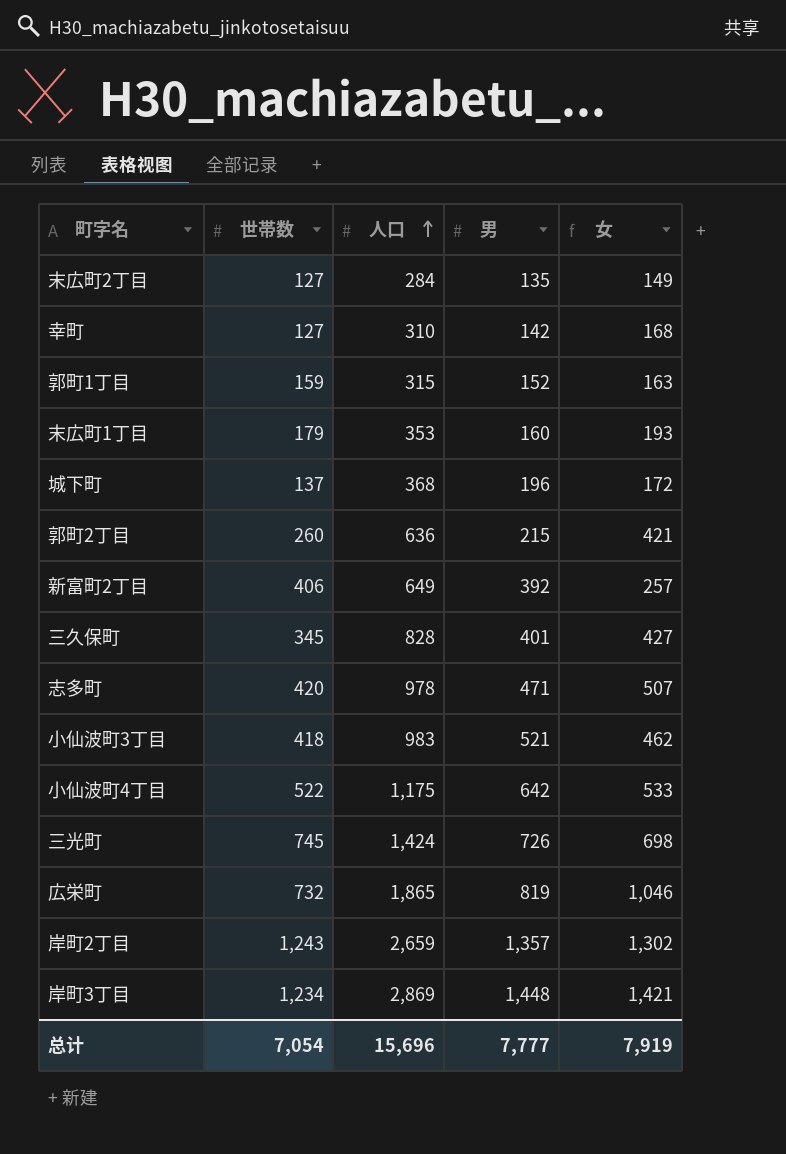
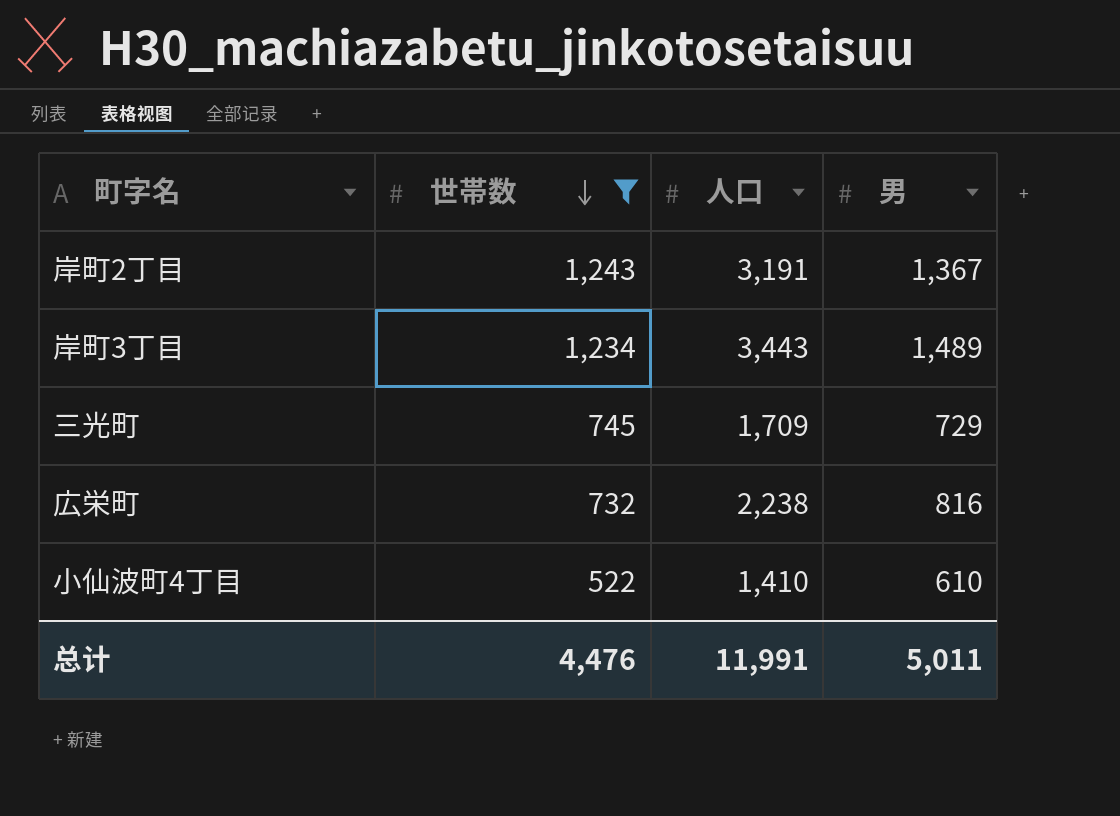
filter: none -> 世帯数 >= 522
row order: 人口 ascending -> 世帯数 descending
column 女 | formula: [人口] - [男] -> none
岸町2丁目 | 人口: 2,659 -> 3,191
岸町2丁目 | 男: 1,357 -> 1,367
岸町3丁目 | 人口: 2,869 -> 3,443
岸町3丁目 | 男: 1,448 -> 1,489
三光町 | 人口: 1,424 -> 1,709
三光町 | 男: 726 -> 729
広栄町 | 人口: 1,865 -> 2,238
広栄町 | 男: 819 -> 816
小仙波町4丁目 | 人口: 1,175 -> 1,410
小仙波町4丁目 | 男: 642 -> 610
总计 | 世帯数: 7,054 -> 4,476
总计 | 人口: 15,696 -> 11,991
总计 | 男: 7,777 -> 5,011

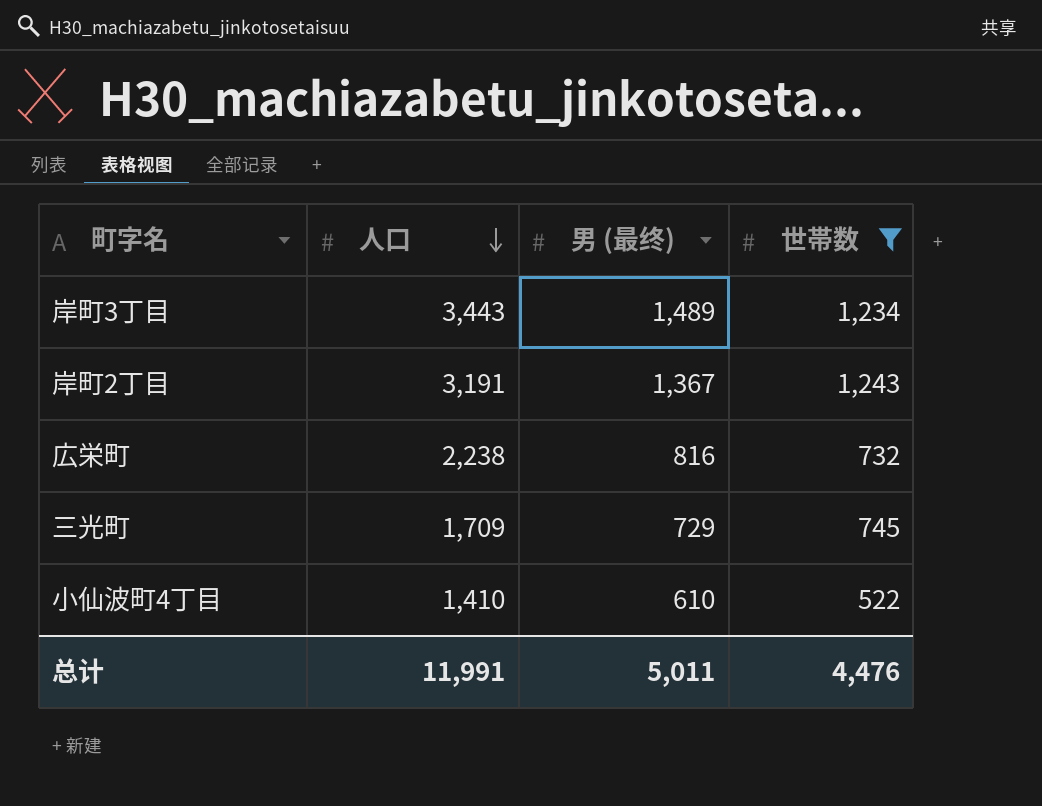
row order: 世帯数 descending -> 人口 descending
column name: 男 -> 男 (最终)
column 世帯数 | position: 2 -> 4

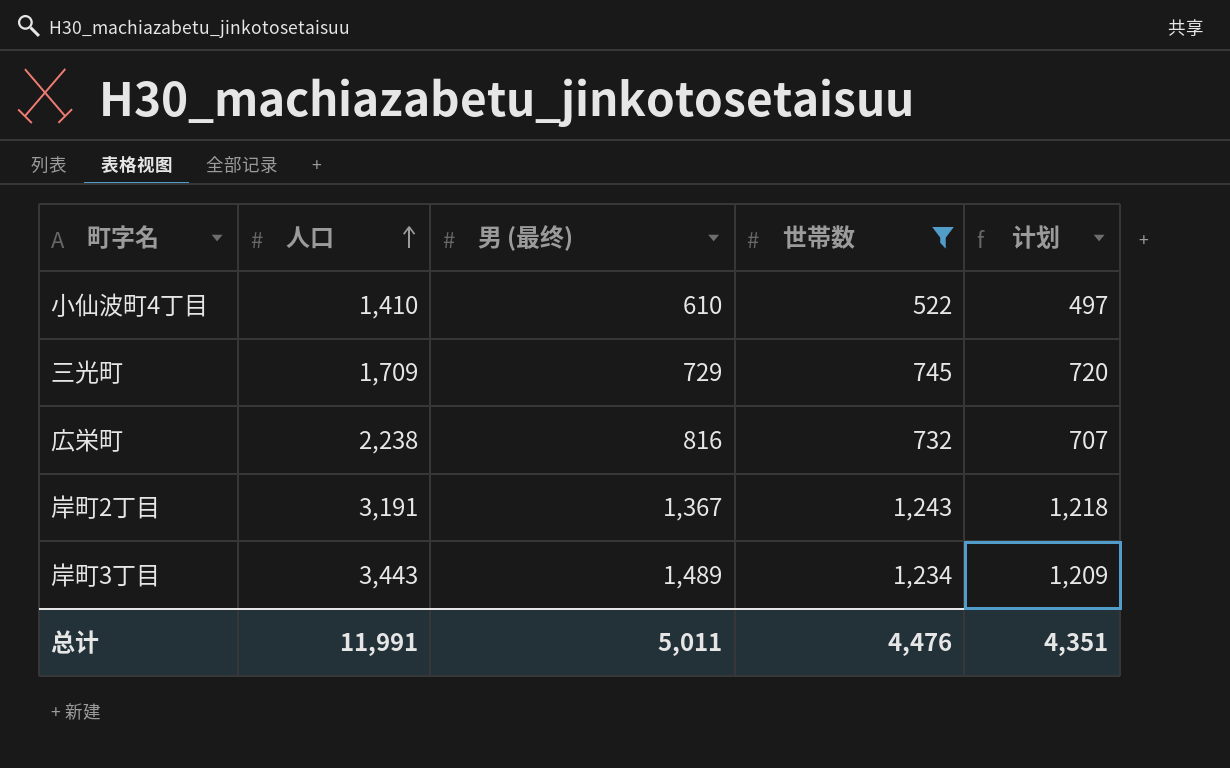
row order: 人口 descending -> 人口 ascending
column 计划 | formula: none -> [世帯数] - 25

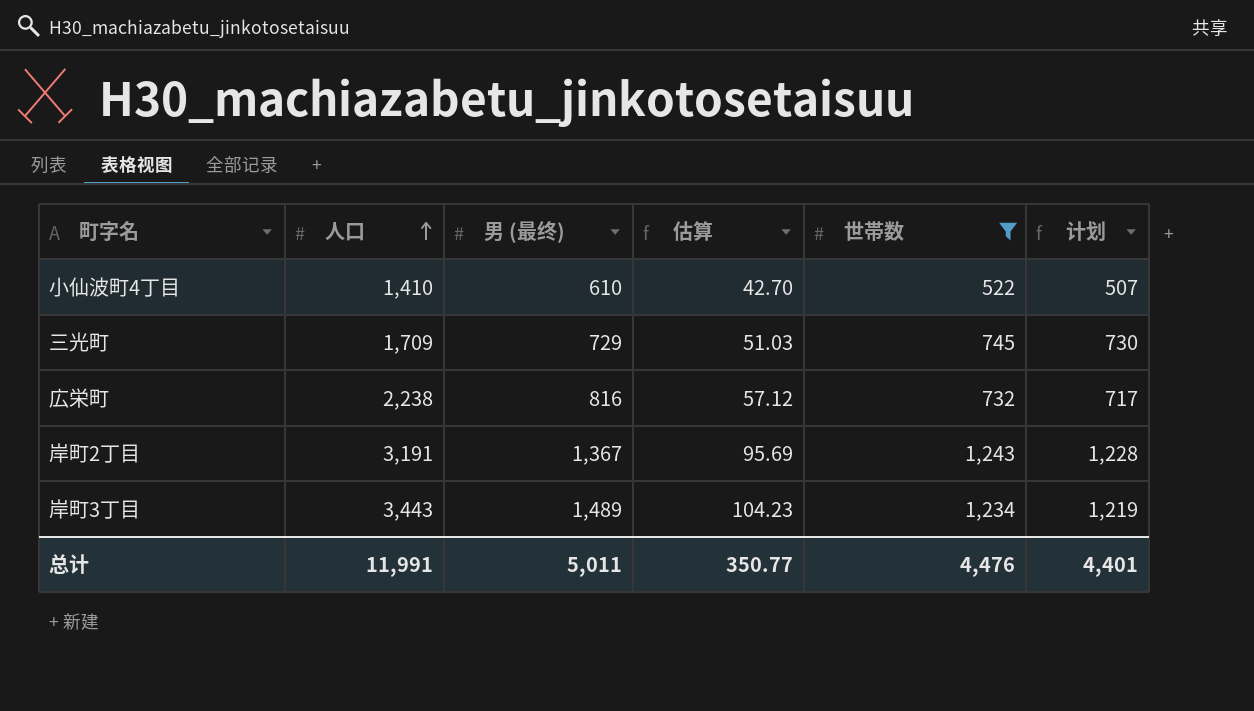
column 估算 | formula: none -> [男 (最终)] * 0.07
column 计划 | formula: [世帯数] - 25 -> [世帯数] - 15
总计 | 计划: 4,351 -> 4,401

